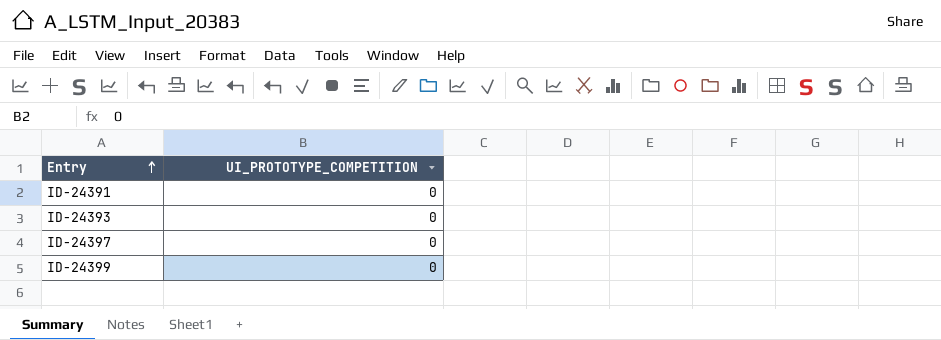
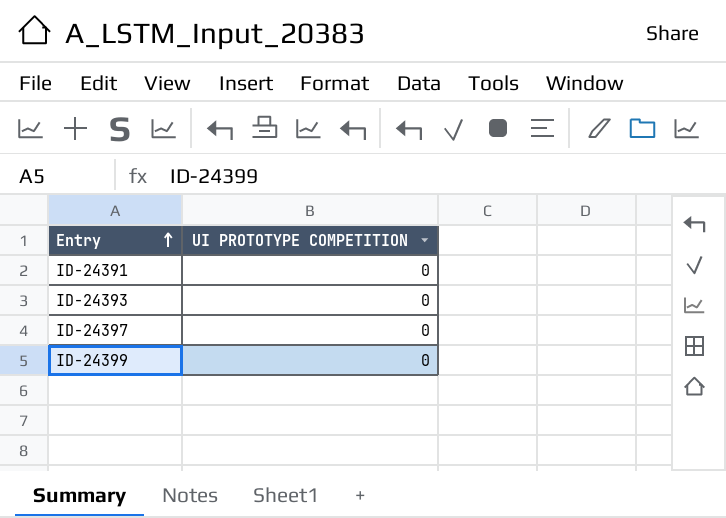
column name: UI_PROTOTYPE_COMPETITION -> UI PROTOTYPE COMPETITION

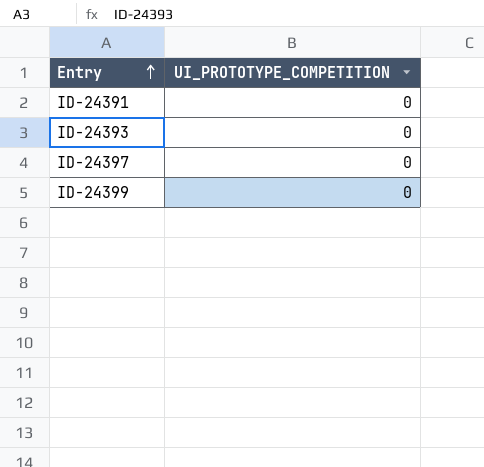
column name: UI PROTOTYPE COMPETITION -> UI_PROTOTYPE_COMPETITION

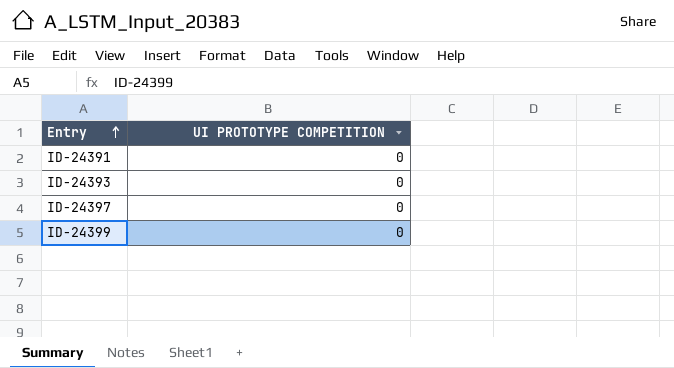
column name: UI_PROTOTYPE_COMPETITION -> UI PROTOTYPE COMPETITION

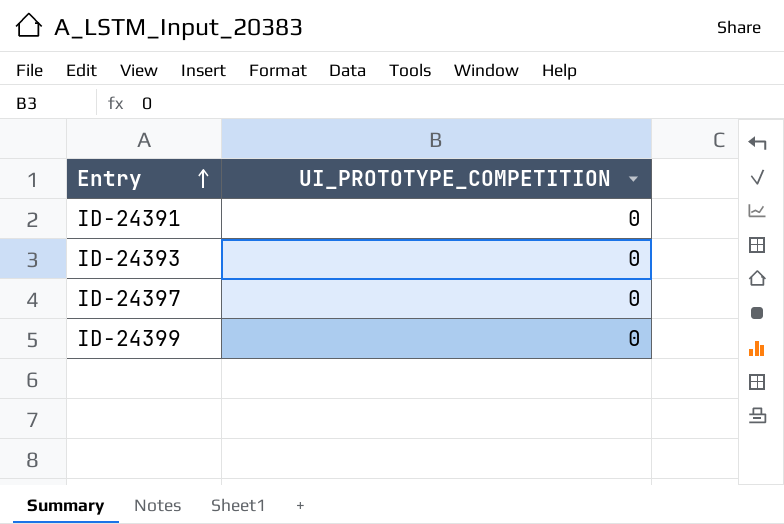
column name: UI PROTOTYPE COMPETITION -> UI_PROTOTYPE_COMPETITION

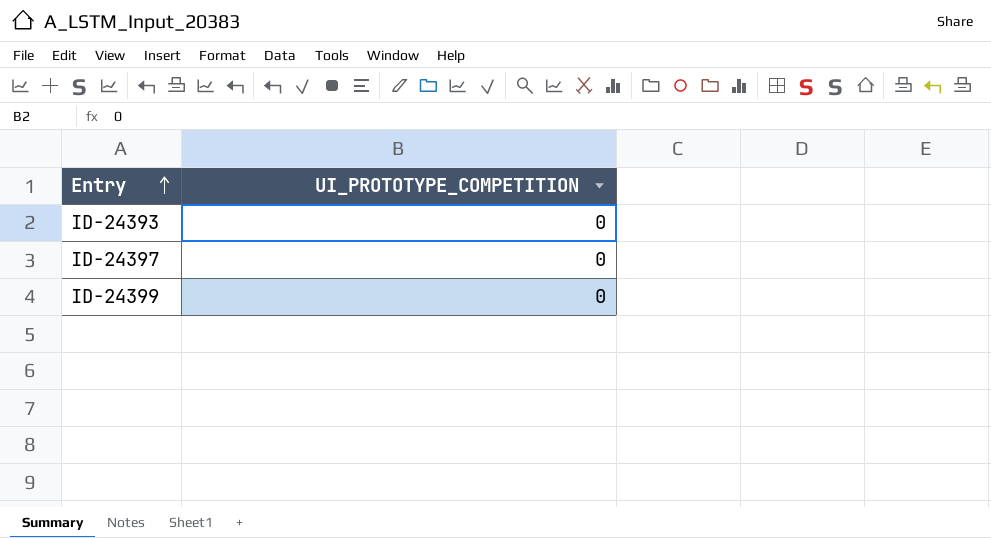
row ID-24391: 0 -> none

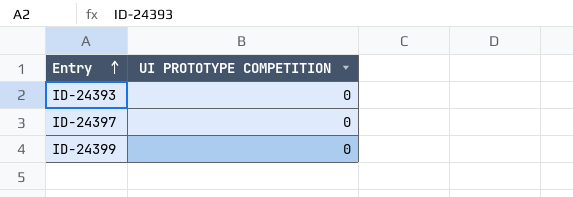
column name: UI_PROTOTYPE_COMPETITION -> UI PROTOTYPE COMPETITION

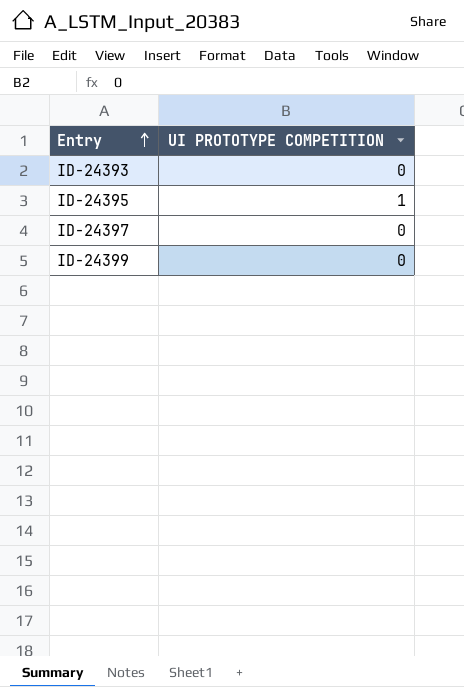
row ID-24395: none -> 1

